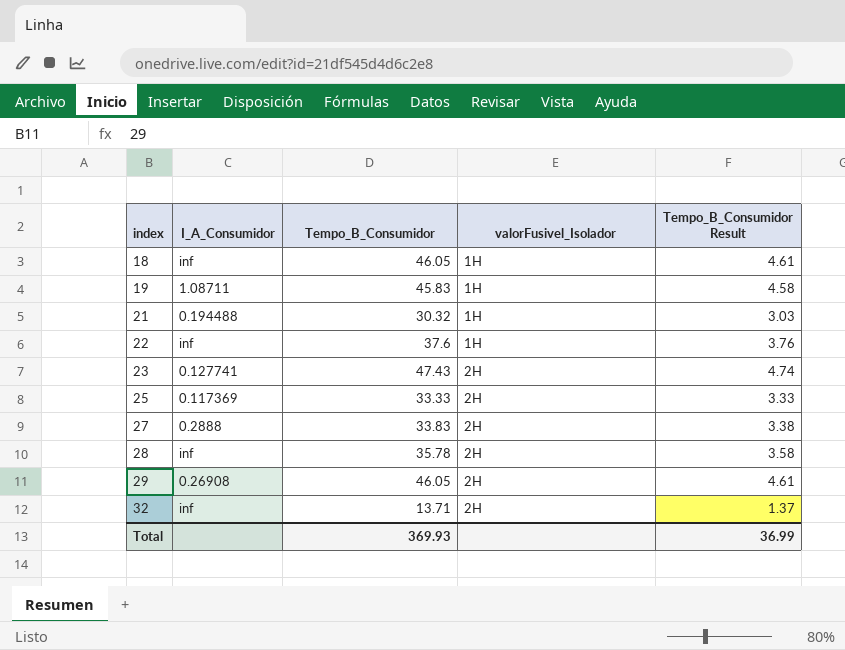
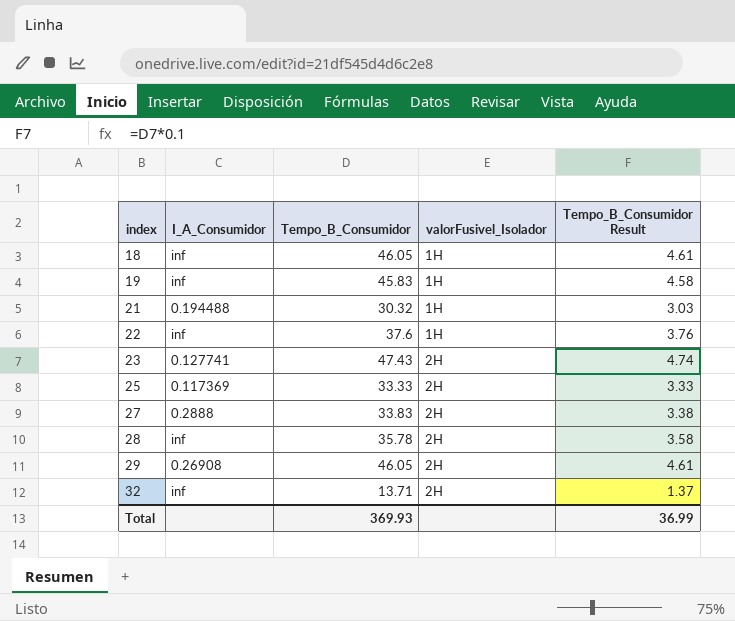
19 | I_A_Consumidor: 1.08711 -> inf

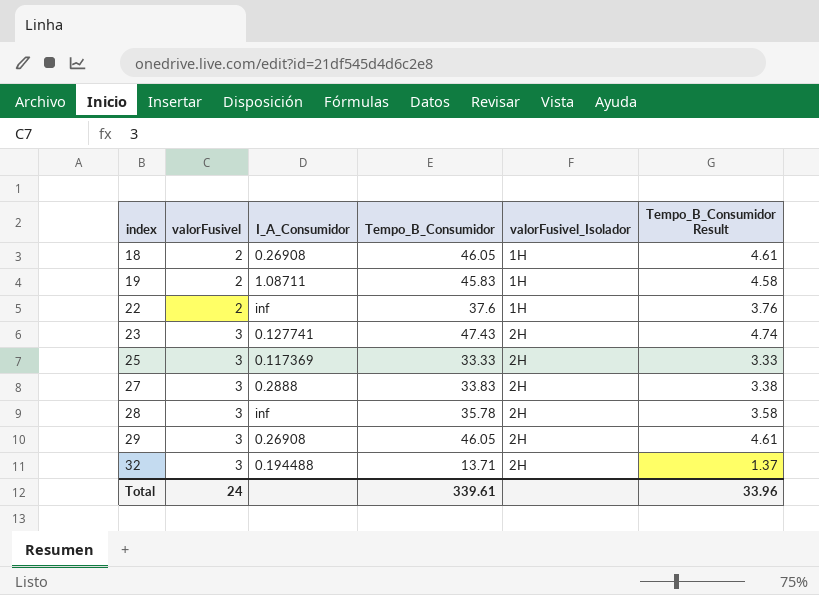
column valorFusivel | position: none -> 2
row 21: 0.194488 | 30.32 | 1H | 3.03 -> none
18 | I_A_Consumidor: inf -> 0.26908
19 | I_A_Consumidor: inf -> 1.08711
32 | I_A_Consumidor: inf -> 0.194488
Total | Tempo_B_Consumidor: 369.93 -> 339.61
Total | Tempo_B_Consumidor Result: 36.99 -> 33.96

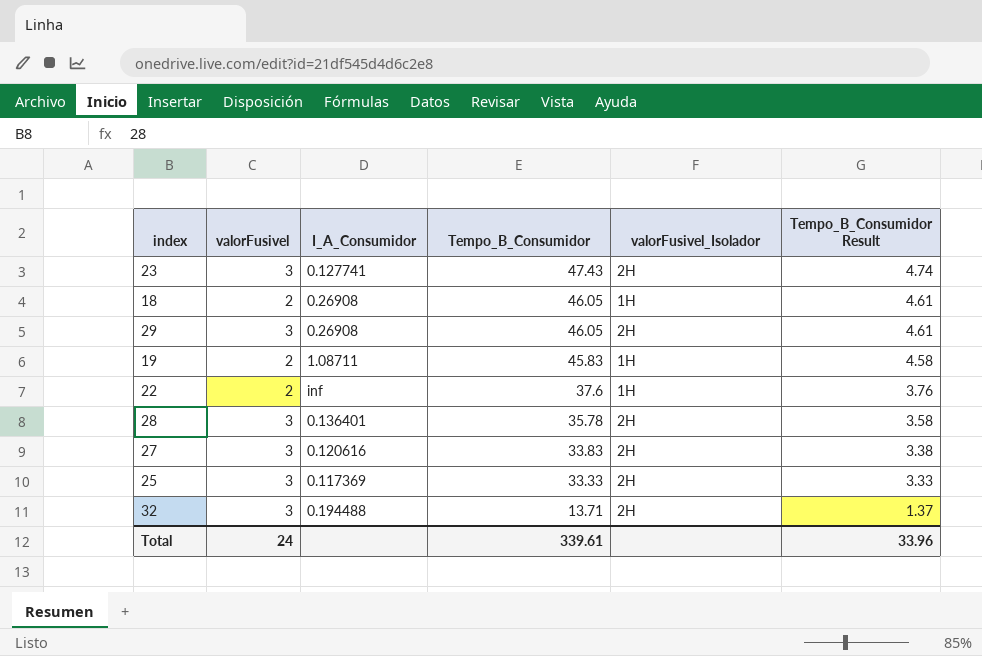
row order: index ascending -> Tempo_B_Consumidor descending
28 | I_A_Consumidor: inf -> 0.136401
27 | I_A_Consumidor: 0.2888 -> 0.120616

